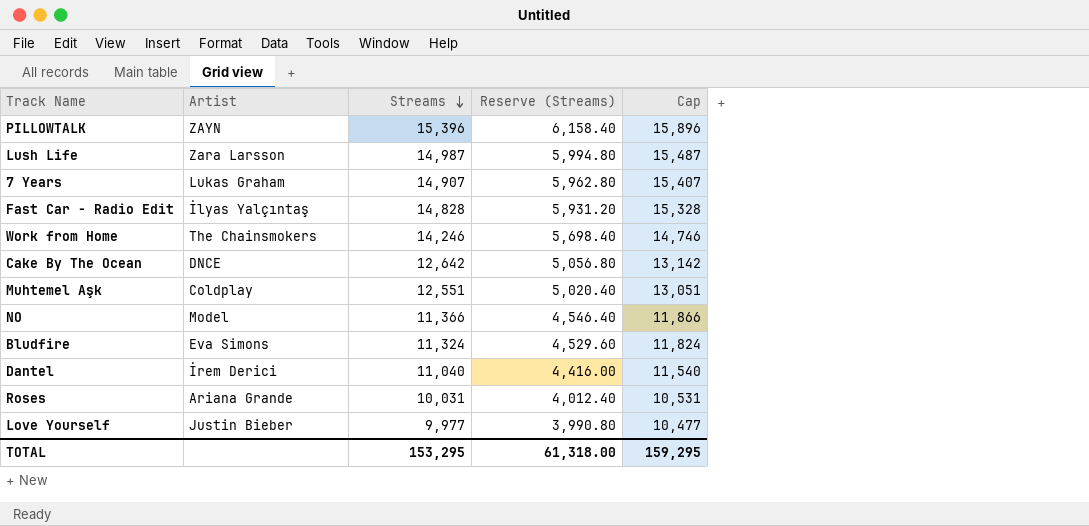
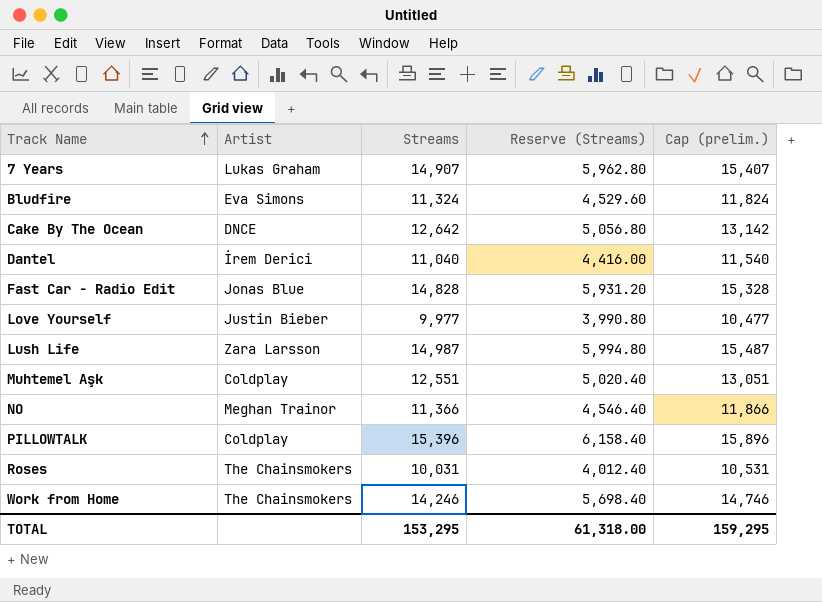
row order: Streams descending -> Track Name ascending
column name: Cap -> Cap (prelim.)
Fast Car - Radio Edit | Artist: İlyas Yalçıntaş -> Jonas Blue
NO | Artist: Model -> Meghan Trainor
PILLOWTALK | Artist: ZAYN -> Coldplay
Roses | Artist: Ariana Grande -> The Chainsmokers

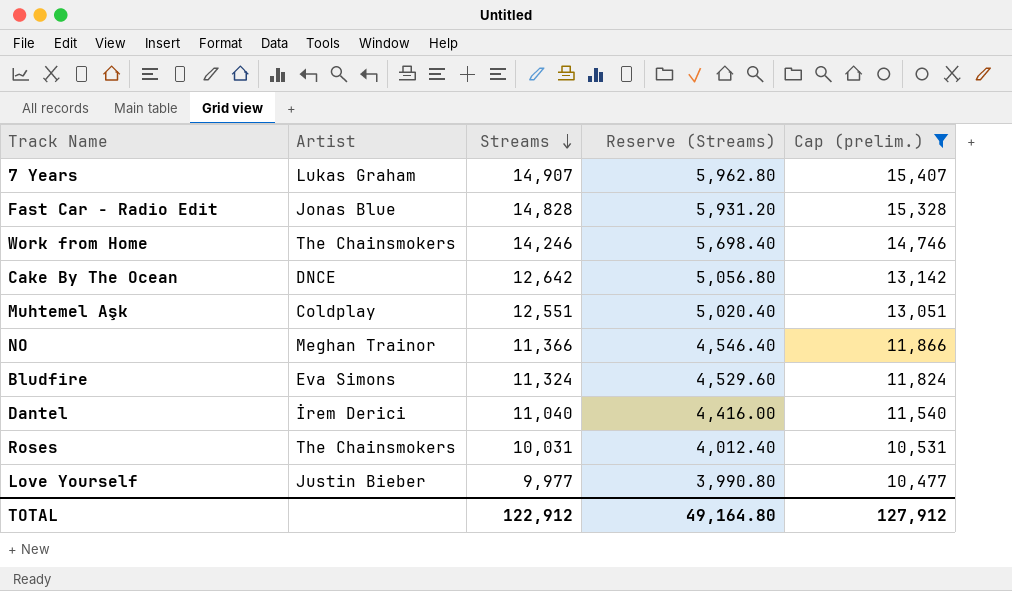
filter: none -> Cap (prelim.) <= 15,407
row order: Track Name ascending -> Streams descending
TOTAL | Streams: 153,295 -> 122,912
TOTAL | Reserve (Streams): 61,318.00 -> 49,164.80
TOTAL | Cap (prelim.): 159,295 -> 127,912

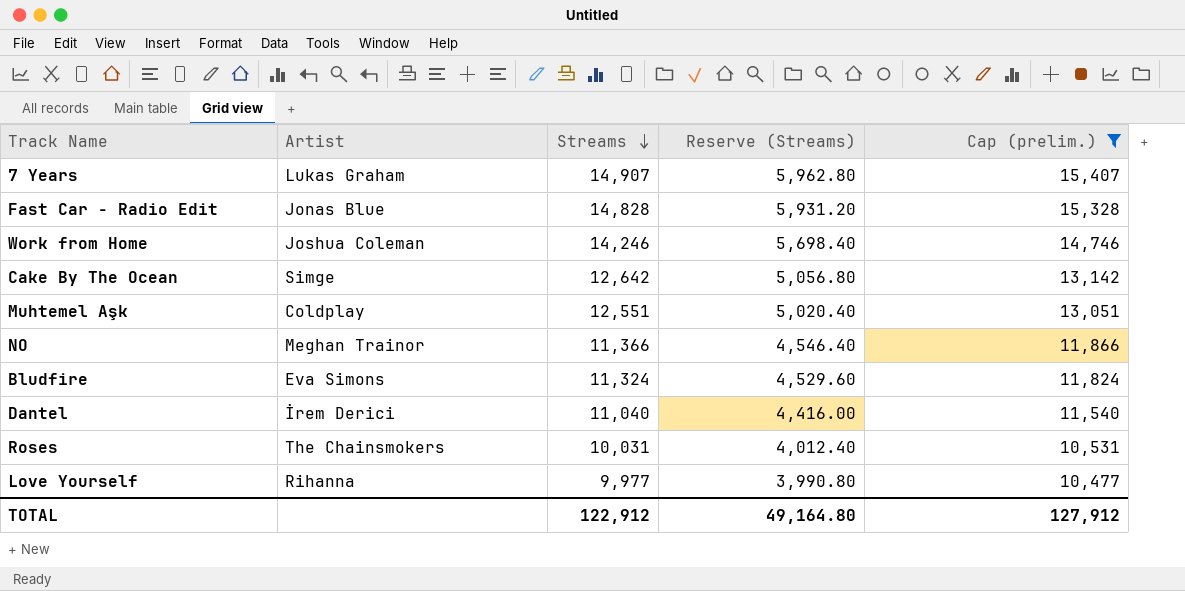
Work from Home | Artist: The Chainsmokers -> Joshua Coleman
Cake By The Ocean | Artist: DNCE -> Simge
Love Yourself | Artist: Justin Bieber -> Rihanna

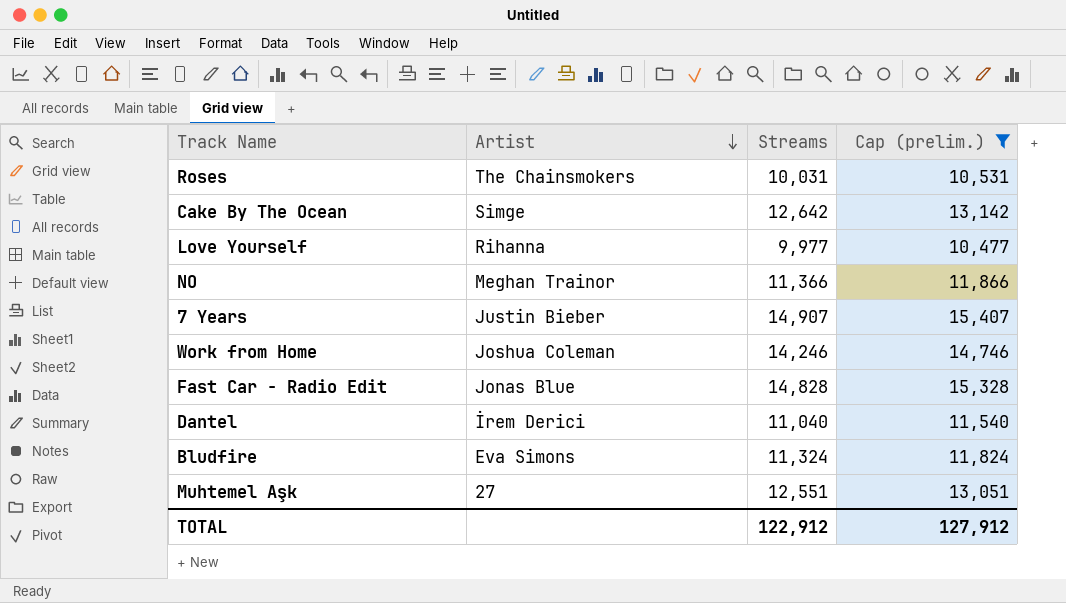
row order: Streams descending -> Artist descending
column Reserve (Streams) | formula: [Streams] * 0.4 -> none
7 Years | Artist: Lukas Graham -> Justin Bieber
Muhtemel Aşk | Artist: Coldplay -> 27

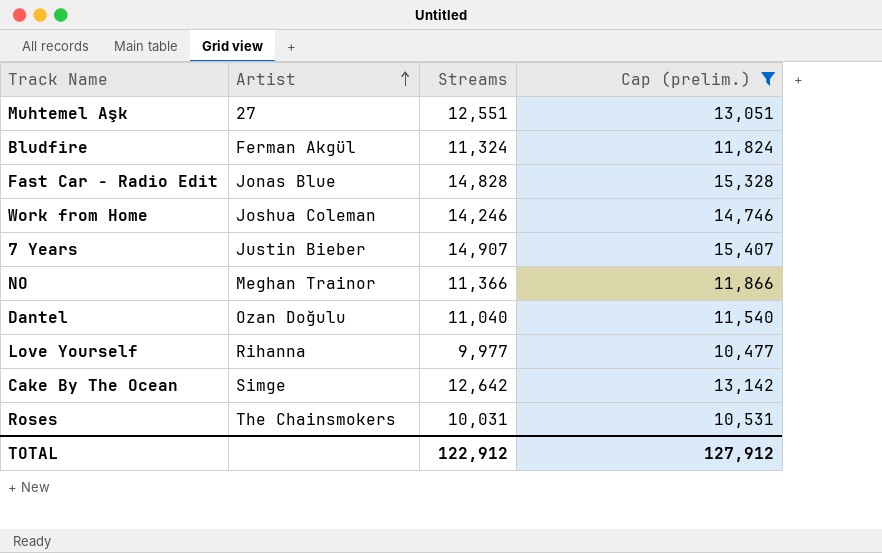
row order: Artist descending -> Artist ascending
Bludfire | Artist: Eva Simons -> Ferman Akgül
Dantel | Artist: İrem Derici -> Ozan Doğulu

